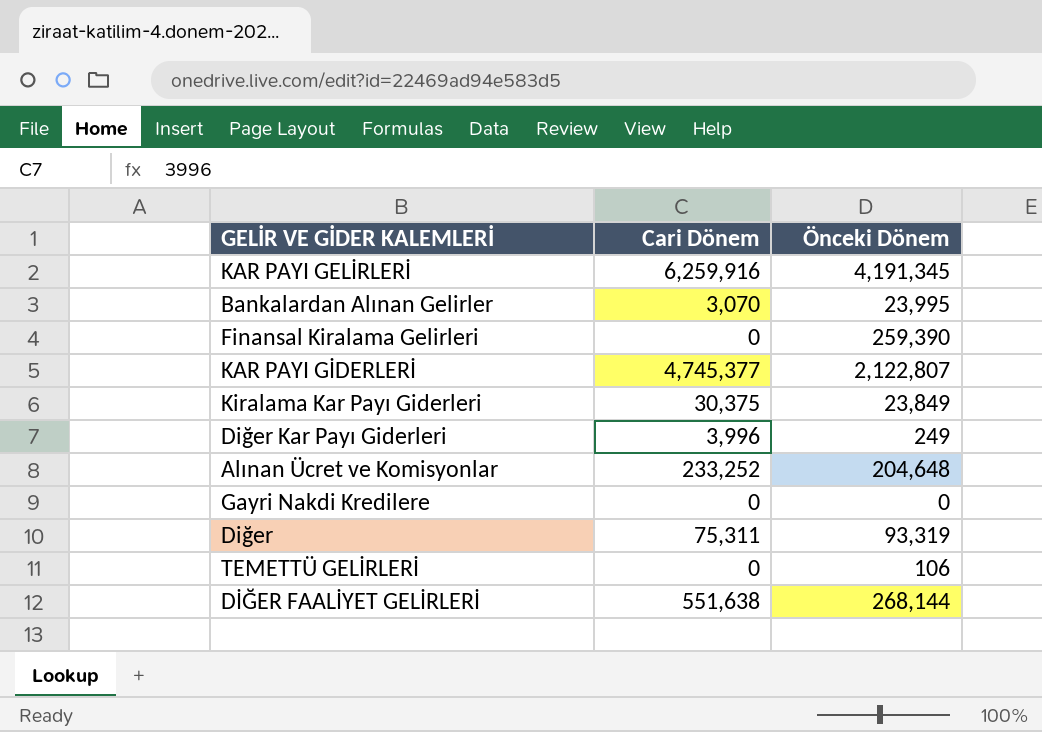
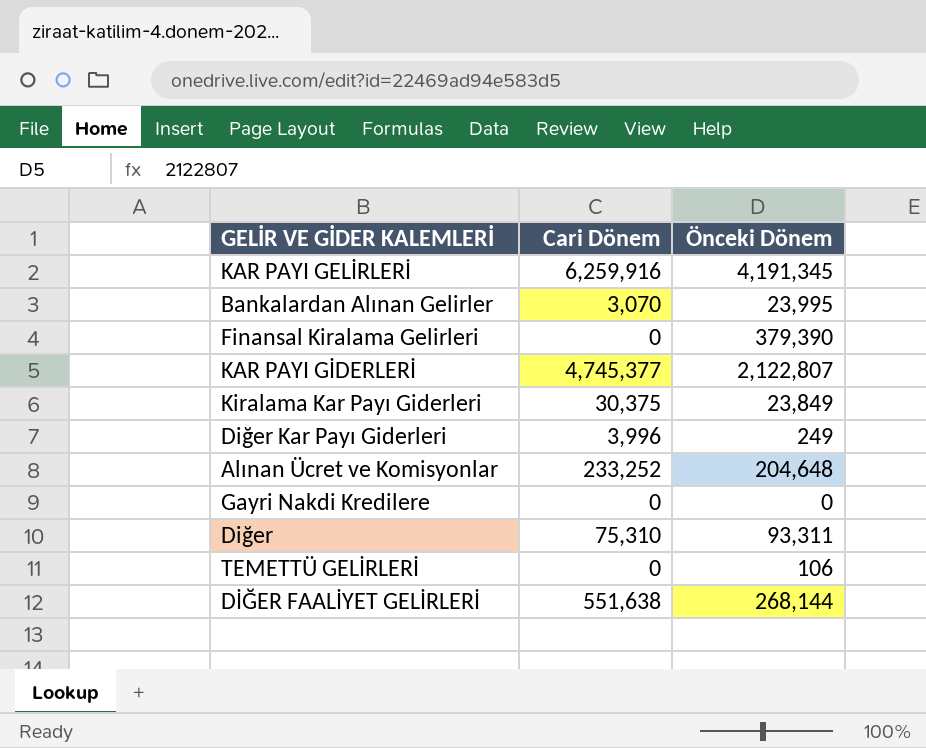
Finansal Kiralama Gelirleri | Önceki Dönem: 259,390 -> 379,390
Diğer | Cari Dönem: 75,311 -> 75,310
Diğer | Önceki Dönem: 93,319 -> 93,311

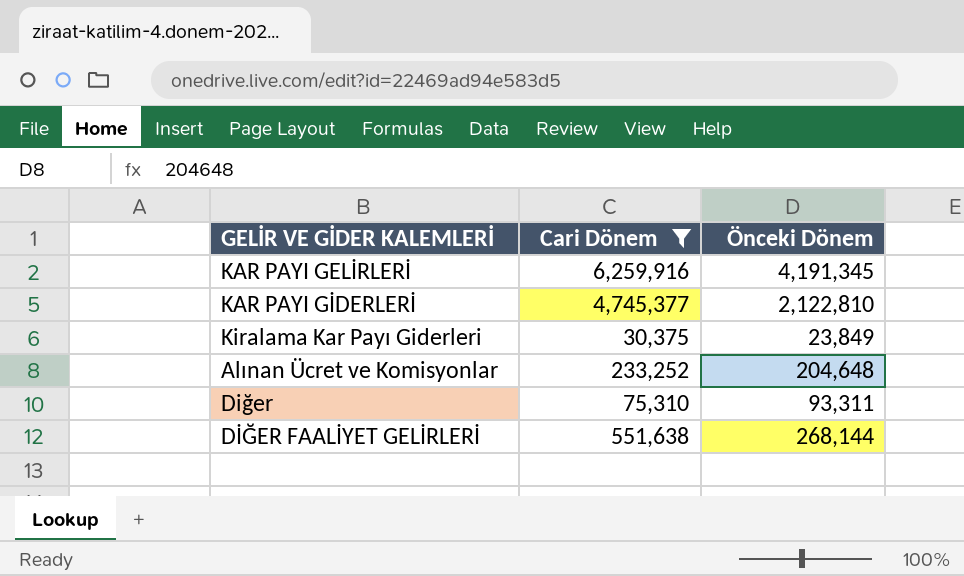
filter: none -> Cari Dönem >= 30,375
KAR PAYI GİDERLERİ | Önceki Dönem: 2,122,807 -> 2,122,810

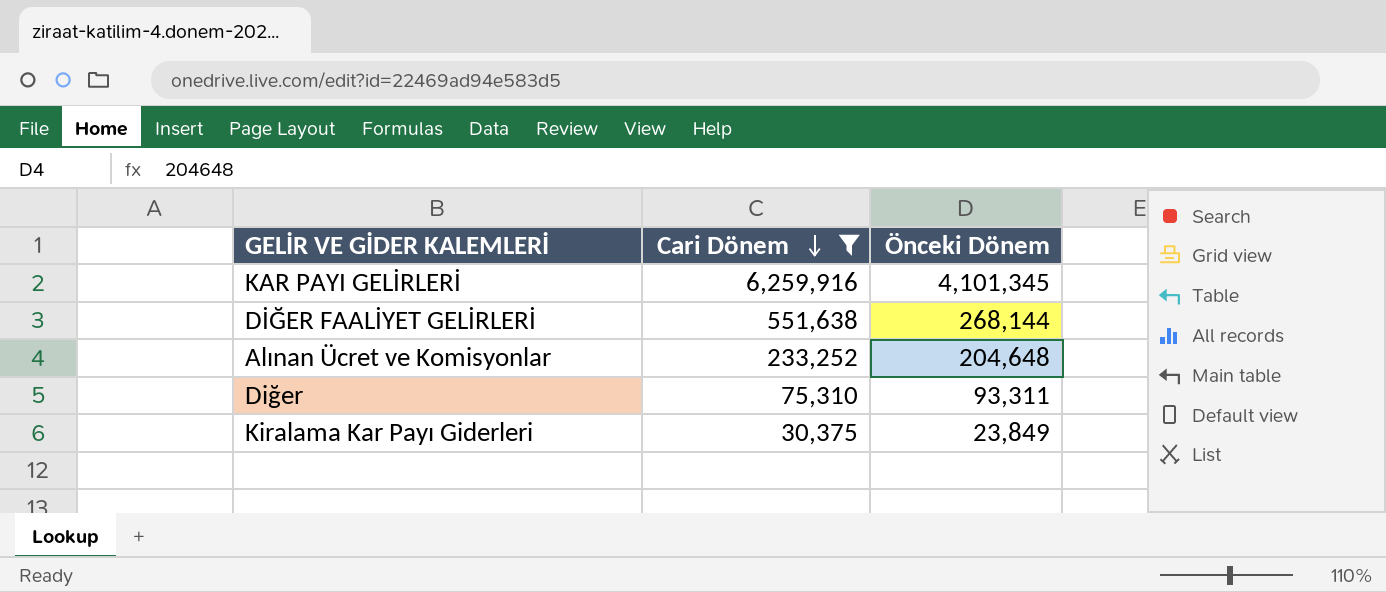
row order: none -> Cari Dönem descending
row KAR PAYI GİDERLERİ: 4,745,377 | 2,122,810 -> none
KAR PAYI GELİRLERİ | Önceki Dönem: 4,191,345 -> 4,101,345

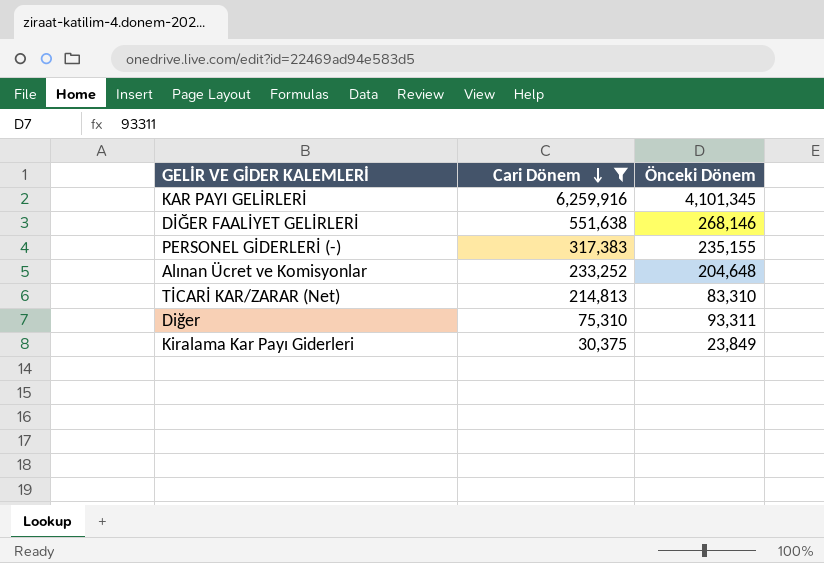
DİĞER FAALİYET GELİRLERİ | Önceki Dönem: 268,144 -> 268,146
row PERSONEL GİDERLERİ (-): none -> 317,383 | 235,155
row TİCARİ KAR/ZARAR (Net): none -> 214,813 | 83,310

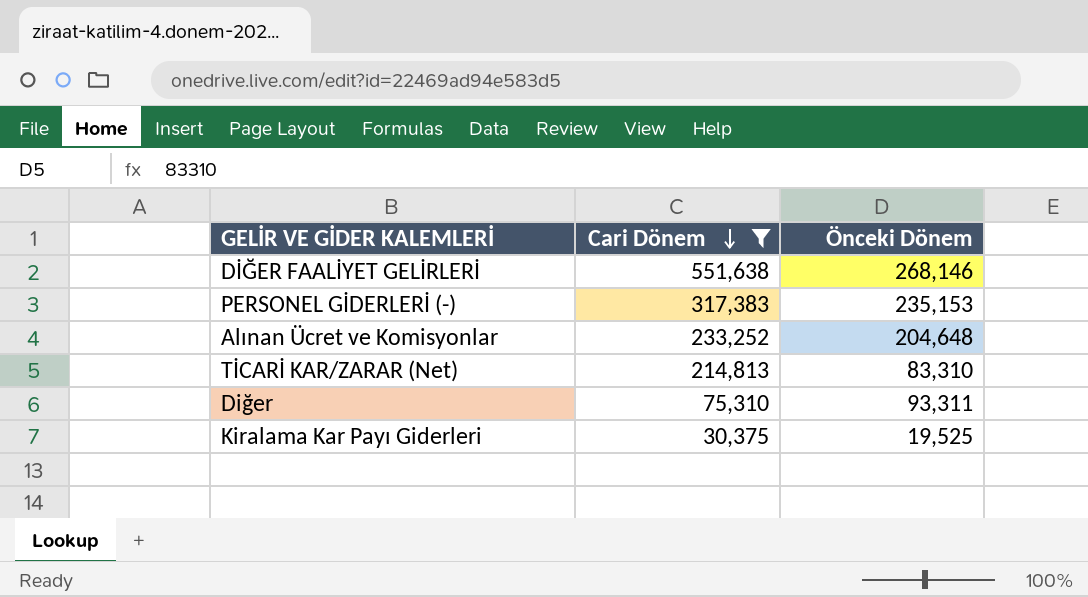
row KAR PAYI GELİRLERİ: 6,259,916 | 4,101,345 -> none
PERSONEL GİDERLERİ (-) | Önceki Dönem: 235,155 -> 235,153
Kiralama Kar Payı Giderleri | Önceki Dönem: 23,849 -> 19,525

